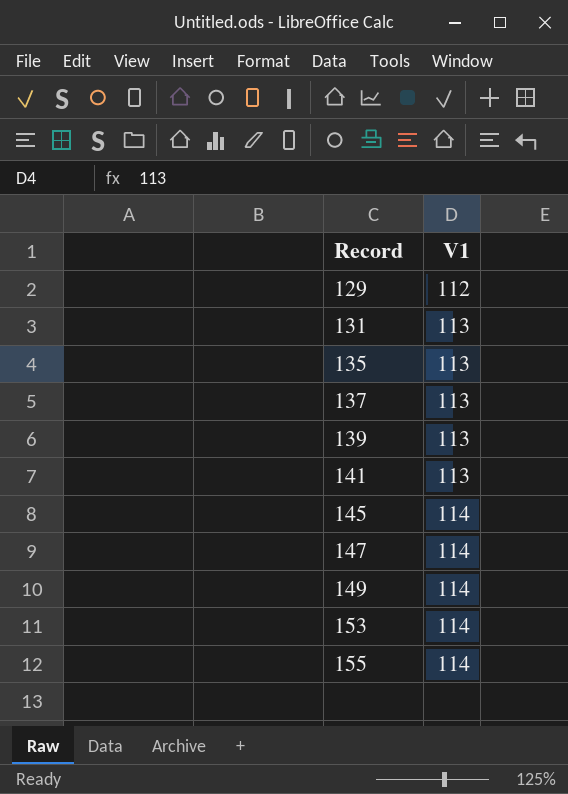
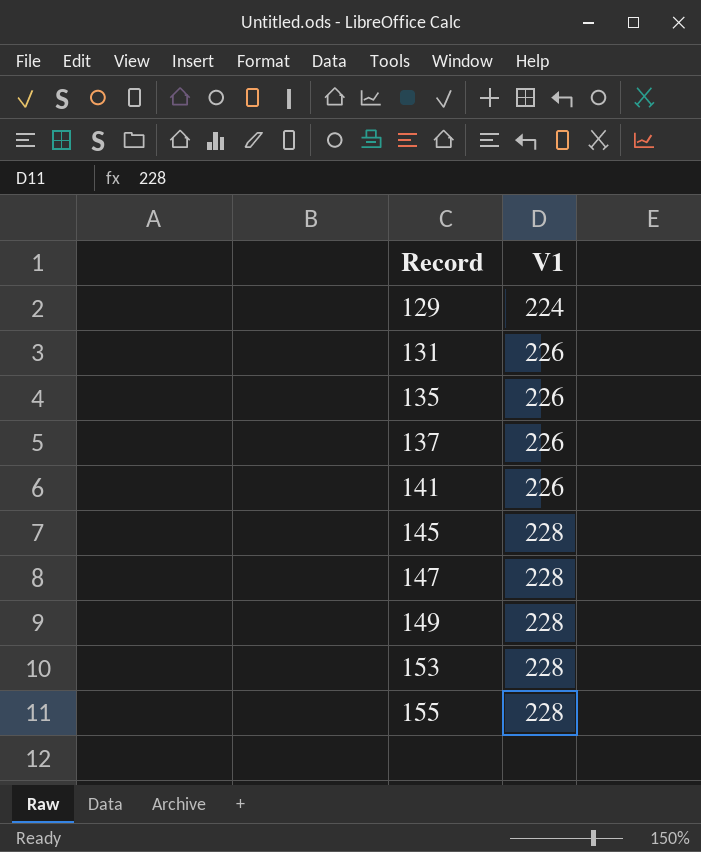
row 139: 113 -> none
129 | V1: 112 -> 224
131 | V1: 113 -> 226
135 | V1: 113 -> 226
137 | V1: 113 -> 226
141 | V1: 113 -> 226
145 | V1: 114 -> 228
147 | V1: 114 -> 228
149 | V1: 114 -> 228
153 | V1: 114 -> 228
155 | V1: 114 -> 228

